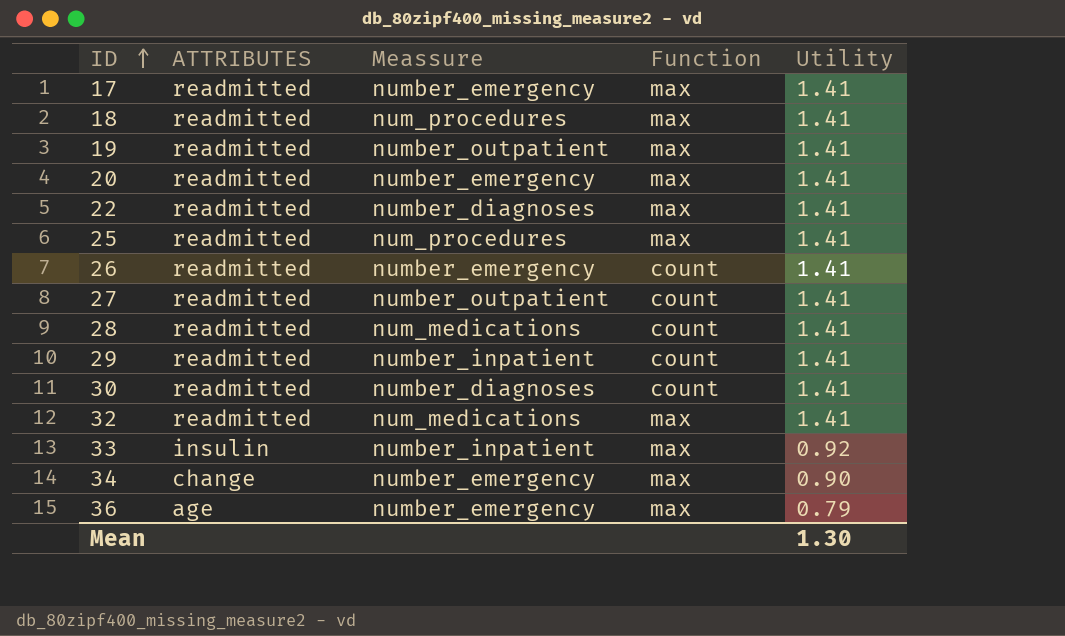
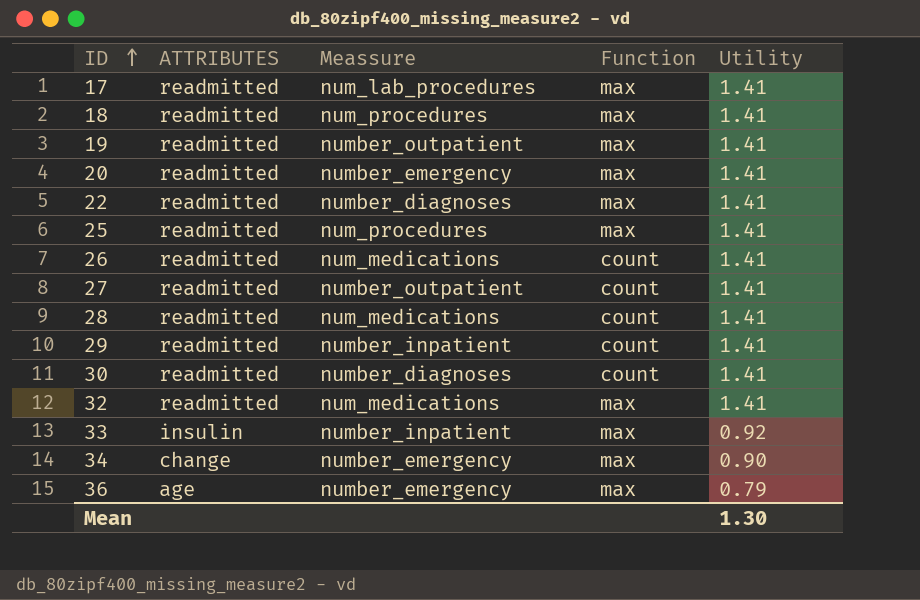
17 | Meassure: number_emergency -> num_lab_procedures
26 | Meassure: number_emergency -> num_medications

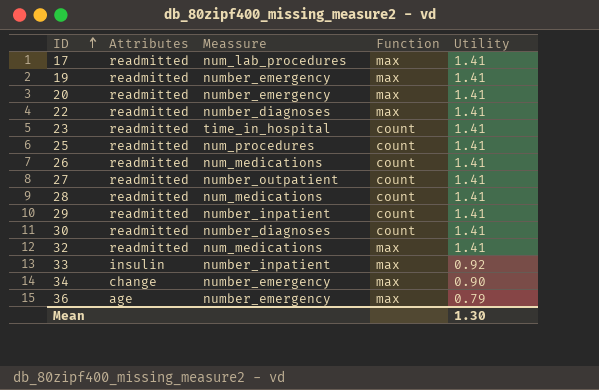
column name: ATTRIBUTES -> Attributes
row 18: readmitted | num_procedures | max | 1.41 -> none
19 | Meassure: number_outpatient -> number_emergency
row 23: none -> readmitted | time_in_hospital | count | 1.41
25 | Function: max -> count

